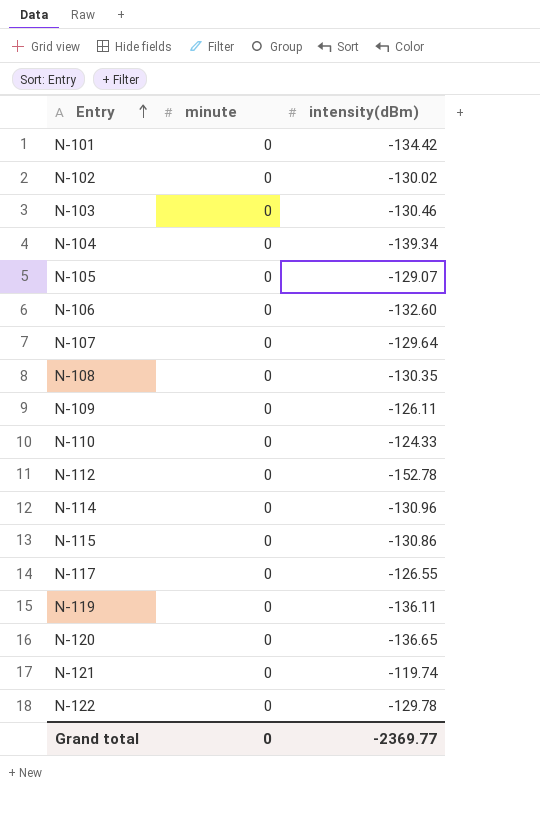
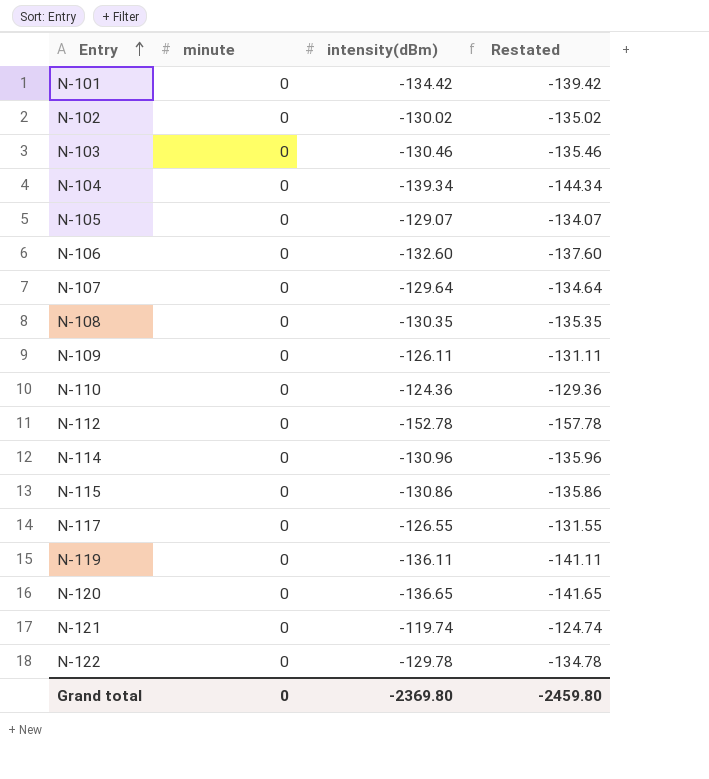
column Restated | formula: none -> [intensity(dBm)] - 5
N-110 | intensity(dBm): -124.33 -> -124.36
Grand total | intensity(dBm): -2369.77 -> -2369.80

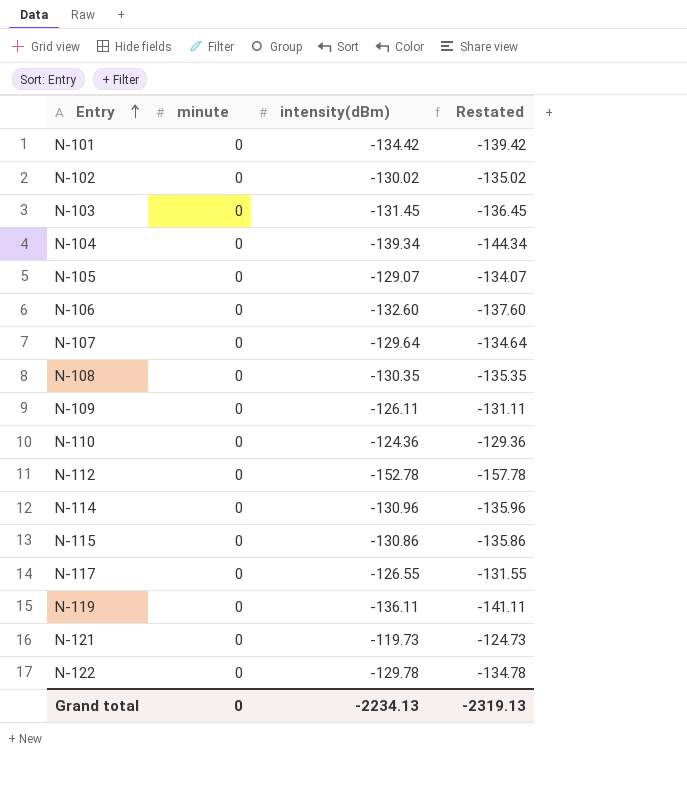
row N-120: 0 | -136.65 | -141.65 -> none
N-103 | intensity(dBm): -130.46 -> -131.45
N-103 | Restated: -135.46 -> -136.45
N-121 | intensity(dBm): -119.74 -> -119.73
N-121 | Restated: -124.74 -> -124.73
Grand total | intensity(dBm): -2369.80 -> -2234.13
Grand total | Restated: -2459.80 -> -2319.13

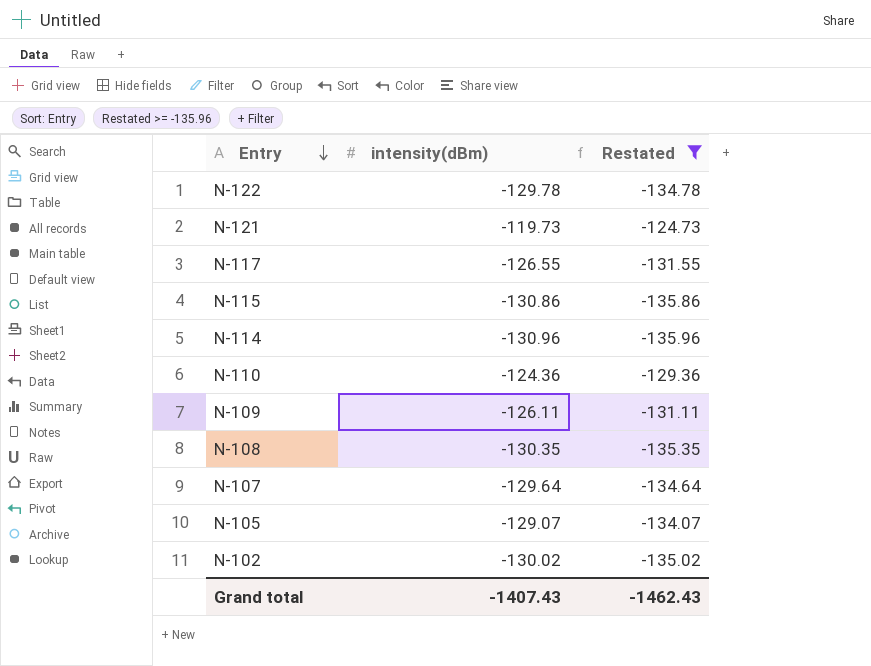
filter: none -> Restated >= -135.96
row order: Entry ascending -> Entry descending
column minute | position: 2 -> none
Grand total | intensity(dBm): -2234.13 -> -1407.43
Grand total | Restated: -2319.13 -> -1462.43

